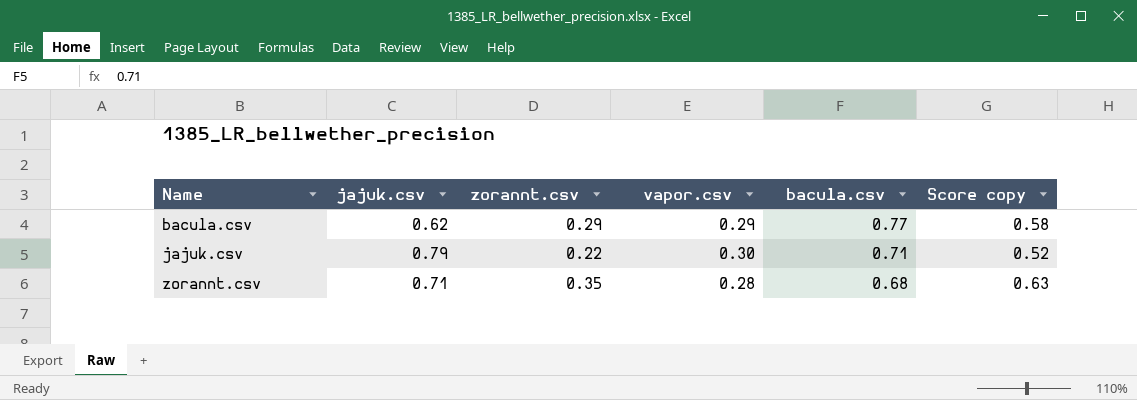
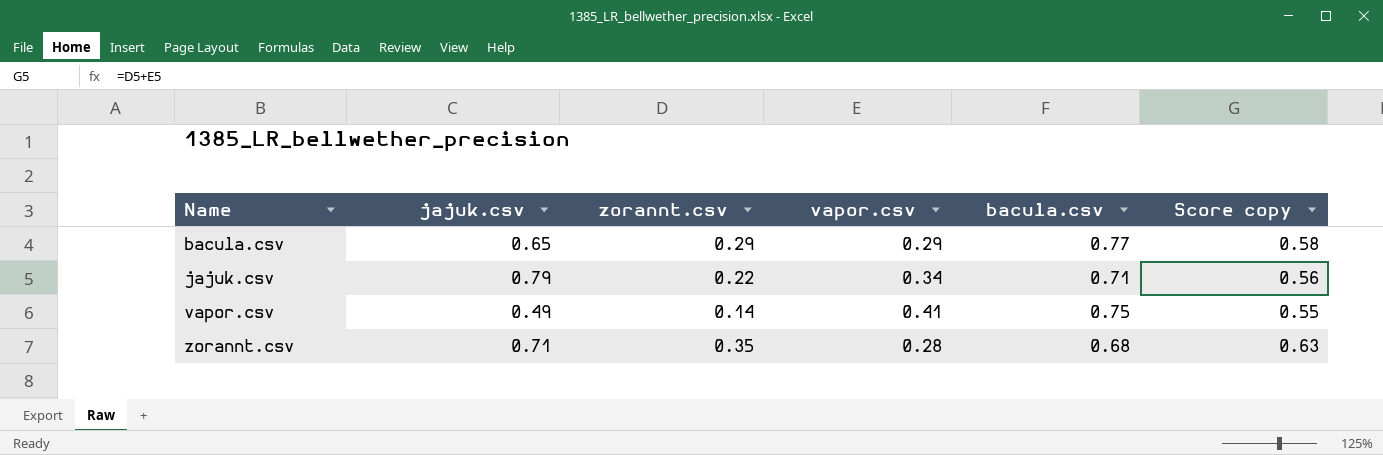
bacula.csv | jajuk.csv: 0.62 -> 0.65
jajuk.csv | vapor.csv: 0.30 -> 0.34
jajuk.csv | Score copy: 0.52 -> 0.56
row vapor.csv: none -> 0.49 | 0.14 | 0.41 | 0.75 | 0.55

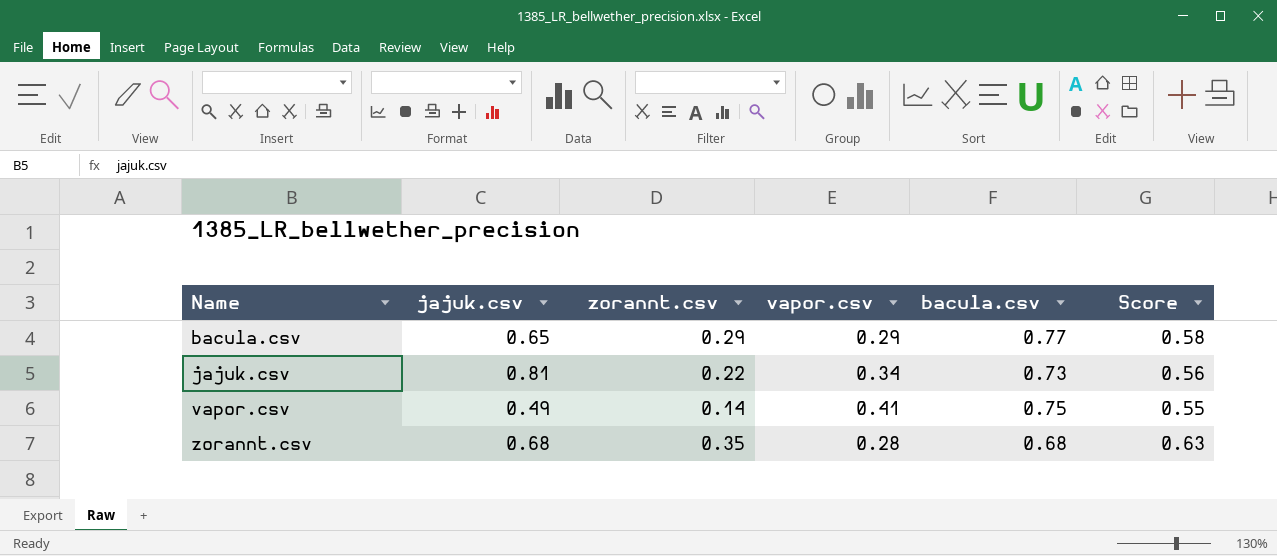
column name: Score copy -> Score
jajuk.csv | jajuk.csv: 0.79 -> 0.81
jajuk.csv | bacula.csv: 0.71 -> 0.73
zorannt.csv | jajuk.csv: 0.71 -> 0.68

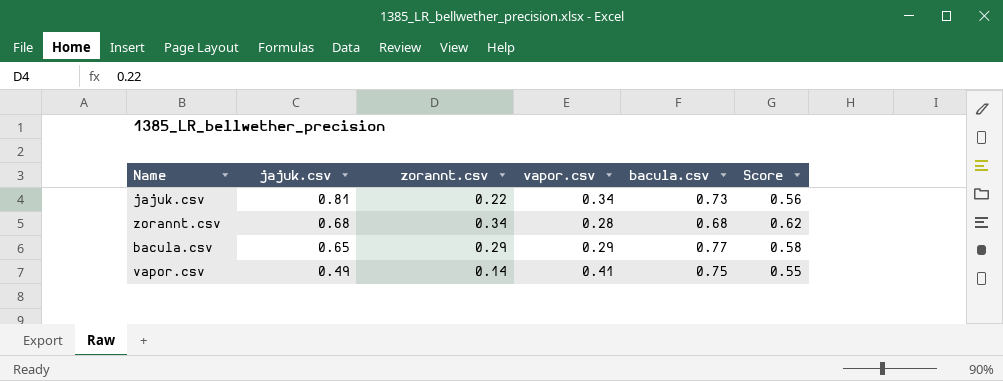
row order: Name ascending -> jajuk.csv descending
zorannt.csv | zorannt.csv: 0.35 -> 0.34
zorannt.csv | Score: 0.63 -> 0.62

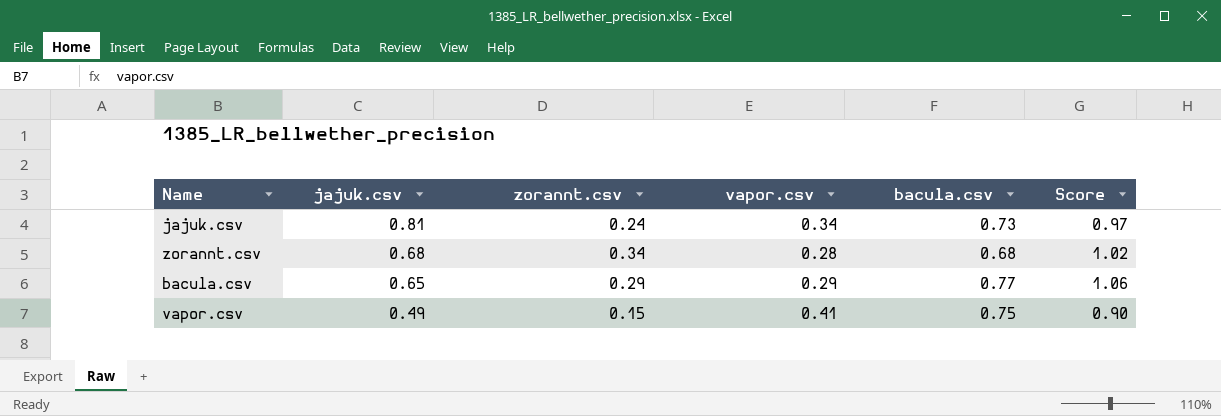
column Score | formula: [zorannt.csv] + [vapor.csv] -> [zorannt.csv] + [bacula.csv]
jajuk.csv | zorannt.csv: 0.22 -> 0.24
vapor.csv | zorannt.csv: 0.14 -> 0.15

